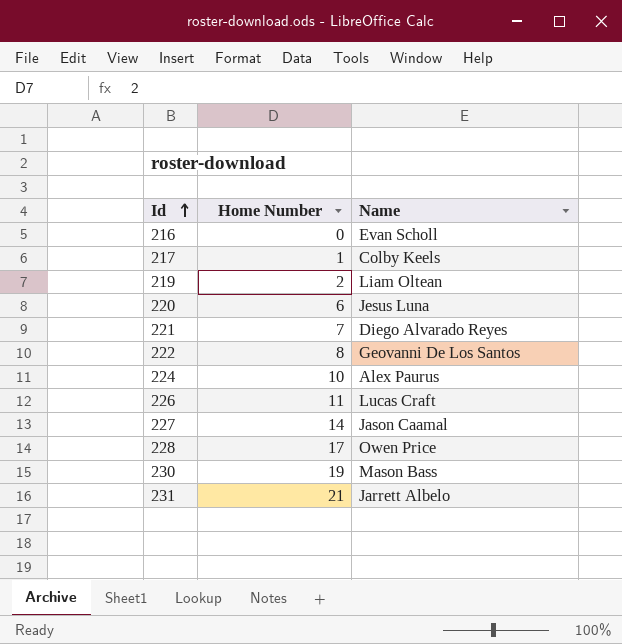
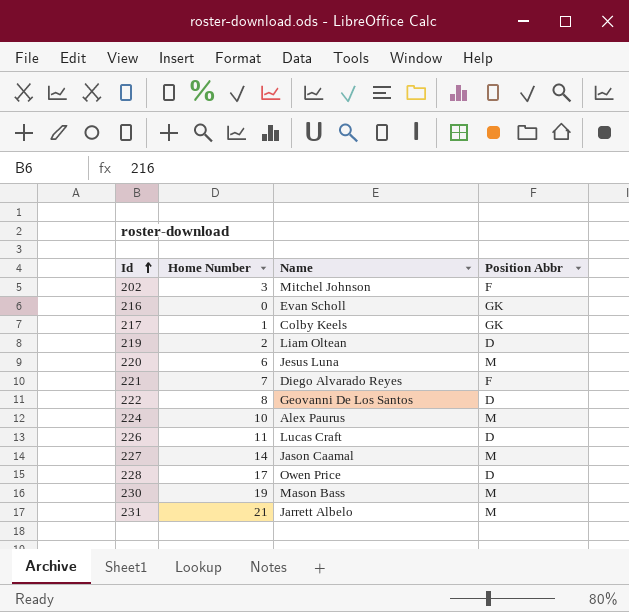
column Position Abbr | position: none -> 4
row 202: none -> 3 | Mitchel Johnson | F

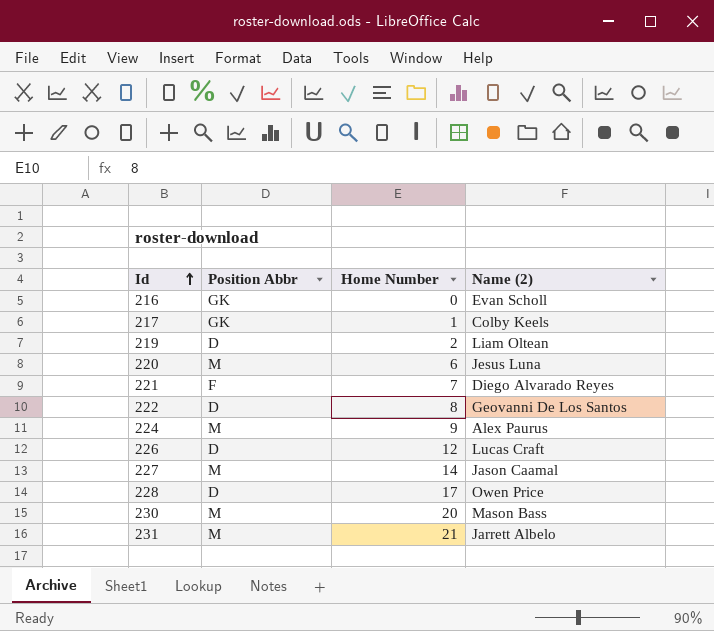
column Position Abbr | position: 4 -> 2
column name: Name -> Name (2)
row 202: 3 | Mitchel Johnson | F -> none
224 | Home Number: 10 -> 9
226 | Home Number: 11 -> 12
230 | Home Number: 19 -> 20

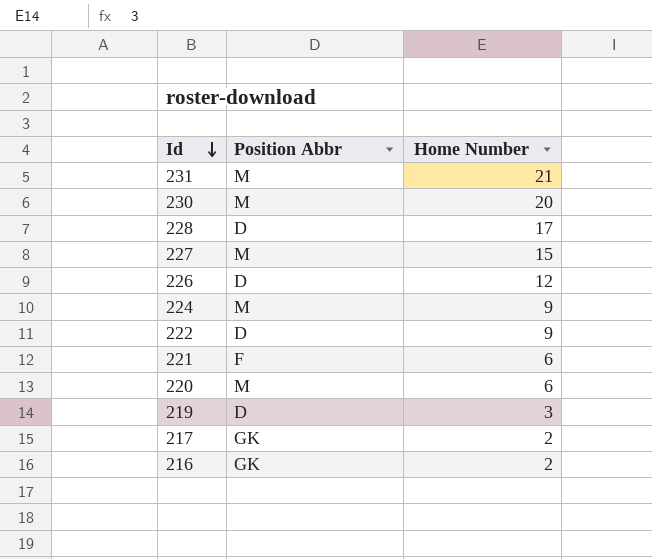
row order: Id ascending -> Id descending
column Name (2) | position: 4 -> none
227 | Home Number: 14 -> 15
222 | Home Number: 8 -> 9
221 | Home Number: 7 -> 6
219 | Home Number: 2 -> 3
217 | Home Number: 1 -> 2
216 | Home Number: 0 -> 2

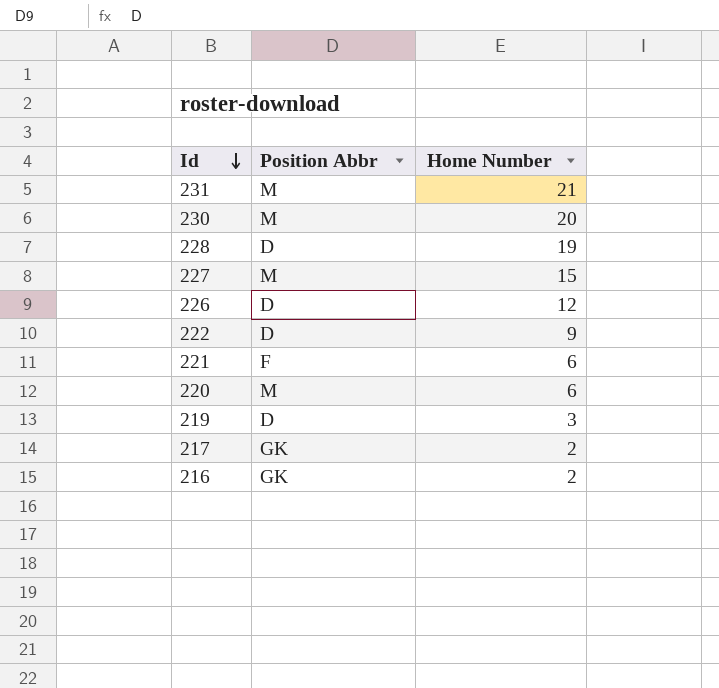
row 224: M | 9 -> none
228 | Home Number: 17 -> 19

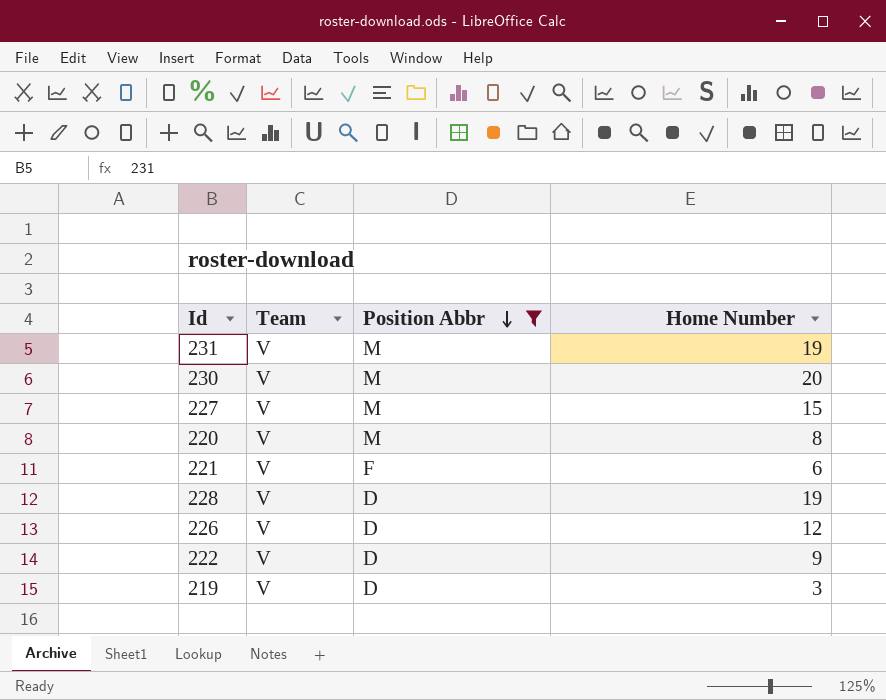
filter: none -> Position Abbr != GK
row order: Id descending -> Position Abbr descending
column Team | position: none -> 2
231 | Home Number: 21 -> 19
220 | Home Number: 6 -> 8

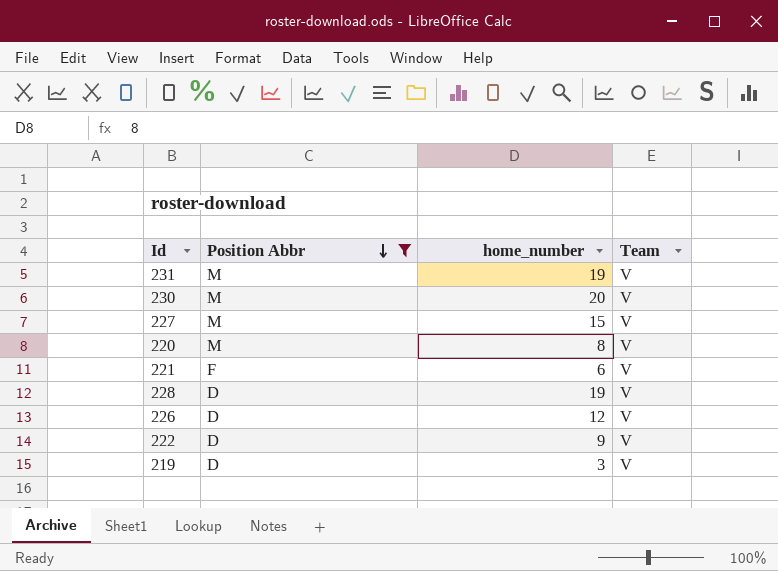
column name: Home Number -> home_number
column Team | position: 2 -> 4

